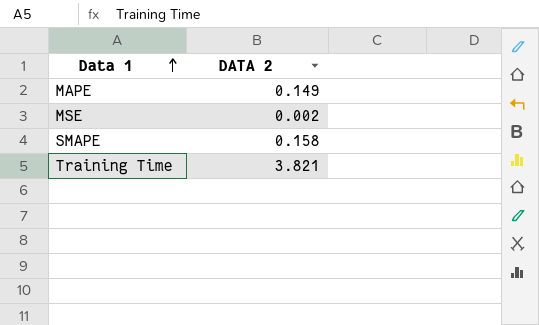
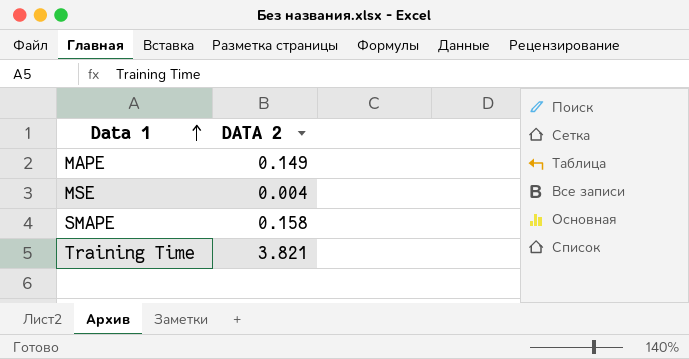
MSE | DATA 2: 0.002 -> 0.004

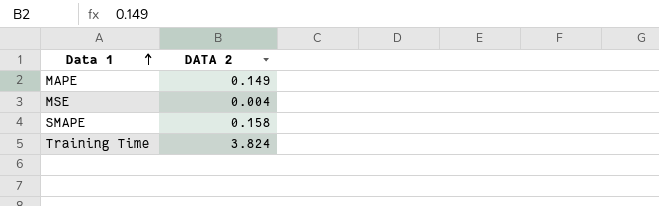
Training Time | DATA 2: 3.821 -> 3.824

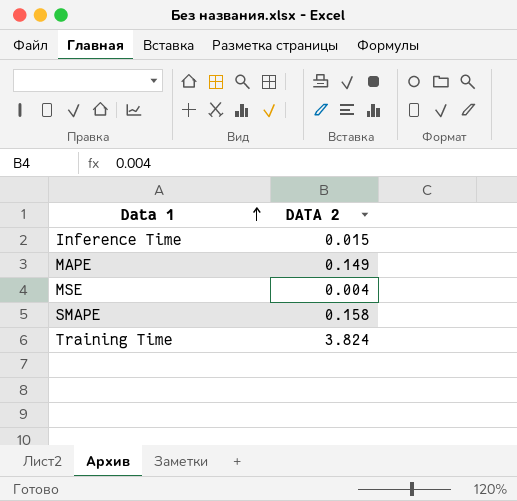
row Inference Time: none -> 0.015

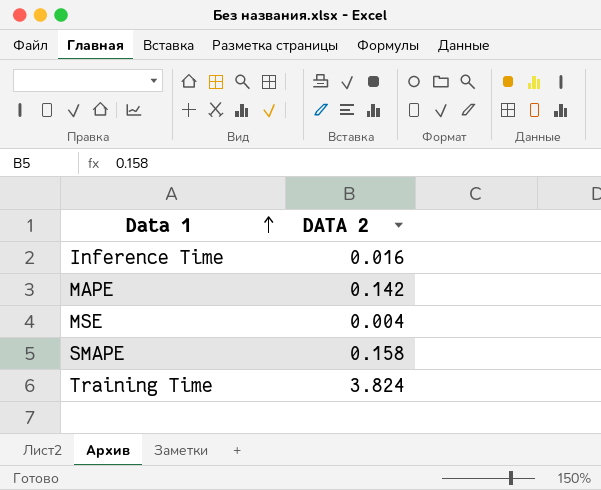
Inference Time | DATA 2: 0.015 -> 0.016
MAPE | DATA 2: 0.149 -> 0.142

